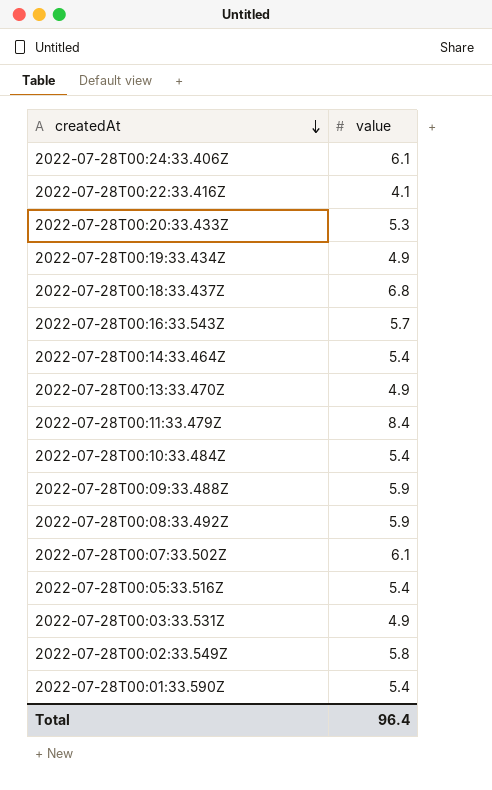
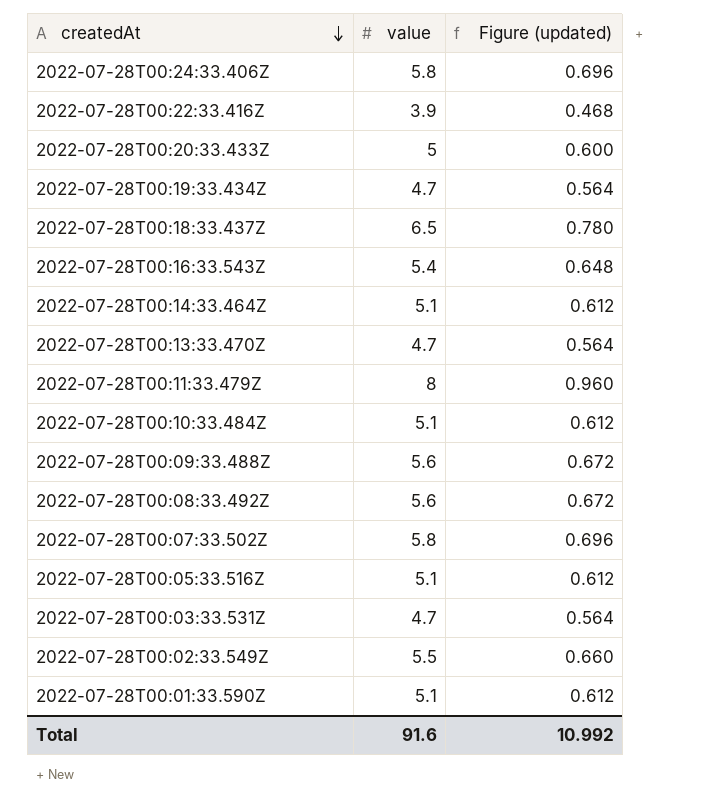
column Figure (updated) | formula: none -> [value] * 0.12
2022-07-28T00:24:33.406Z | value: 6.1 -> 5.8
2022-07-28T00:22:33.416Z | value: 4.1 -> 3.9
2022-07-28T00:20:33.433Z | value: 5.3 -> 5
2022-07-28T00:19:33.434Z | value: 4.9 -> 4.7
2022-07-28T00:18:33.437Z | value: 6.8 -> 6.5
2022-07-28T00:16:33.543Z | value: 5.7 -> 5.4
2022-07-28T00:14:33.464Z | value: 5.4 -> 5.1
2022-07-28T00:13:33.470Z | value: 4.9 -> 4.7
2022-07-28T00:11:33.479Z | value: 8.4 -> 8
2022-07-28T00:10:33.484Z | value: 5.4 -> 5.1
2022-07-28T00:09:33.488Z | value: 5.9 -> 5.6
2022-07-28T00:08:33.492Z | value: 5.9 -> 5.6
2022-07-28T00:07:33.502Z | value: 6.1 -> 5.8
2022-07-28T00:05:33.516Z | value: 5.4 -> 5.1
2022-07-28T00:03:33.531Z | value: 4.9 -> 4.7
2022-07-28T00:02:33.549Z | value: 5.8 -> 5.5
2022-07-28T00:01:33.590Z | value: 5.4 -> 5.1
Total | value: 96.4 -> 91.6

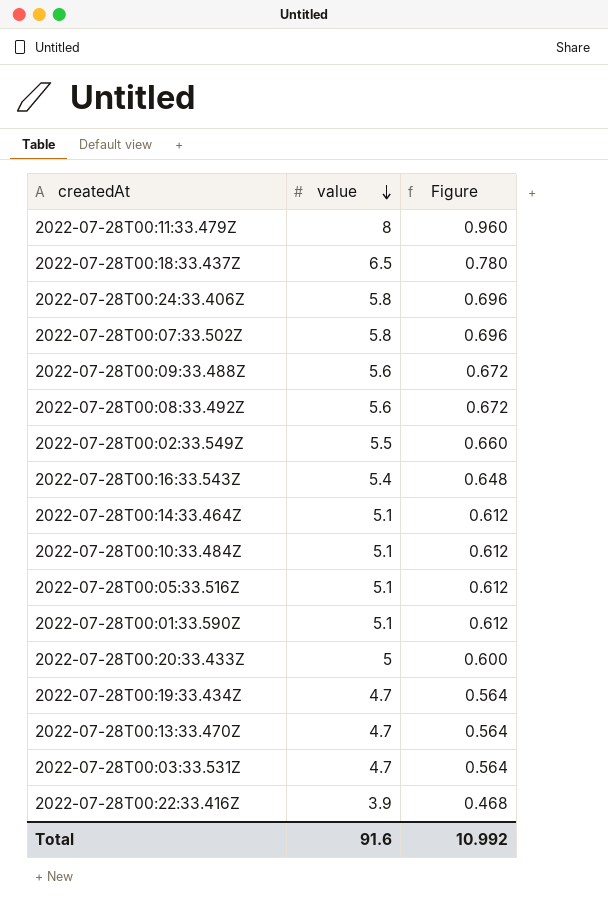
row order: createdAt descending -> value descending
column name: Figure (updated) -> Figure

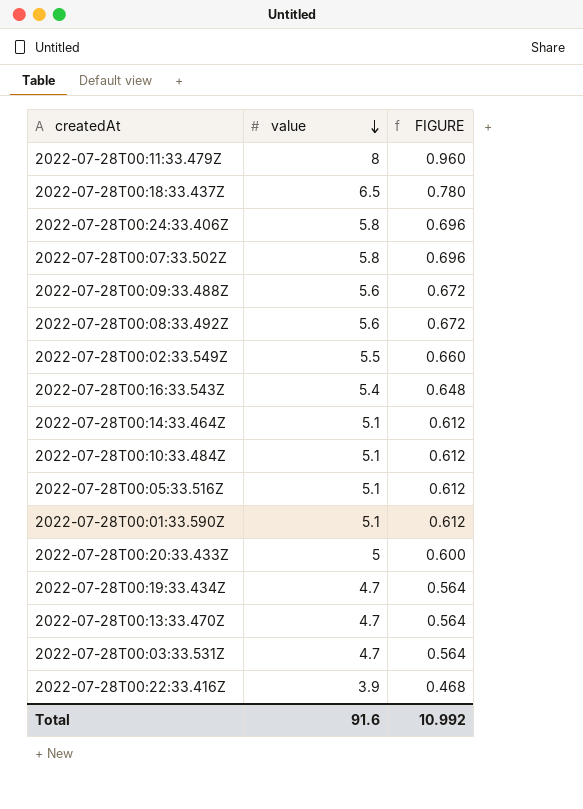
column name: Figure -> FIGURE

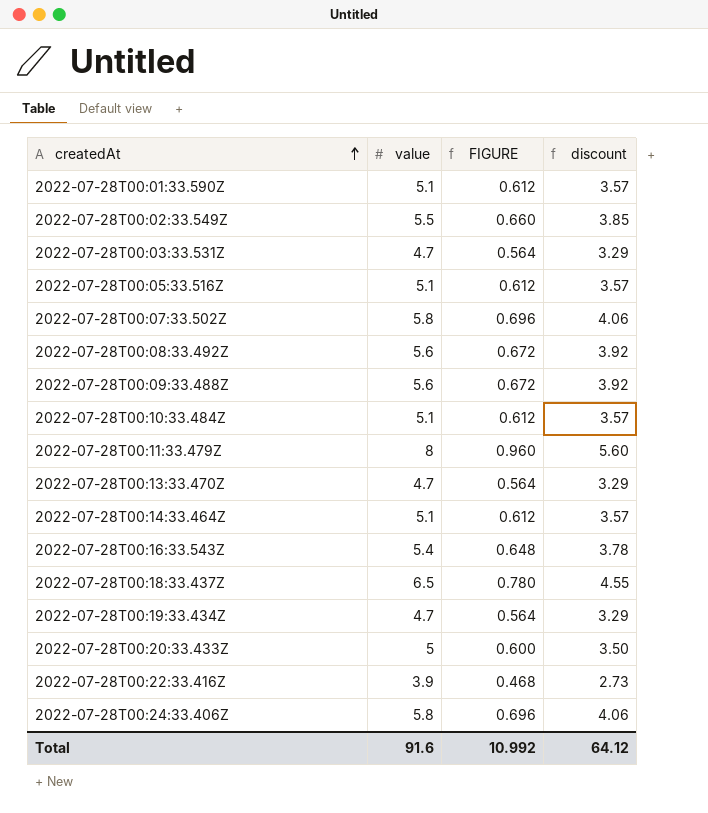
row order: value descending -> createdAt ascending
column discount | formula: none -> [value] * 0.7

